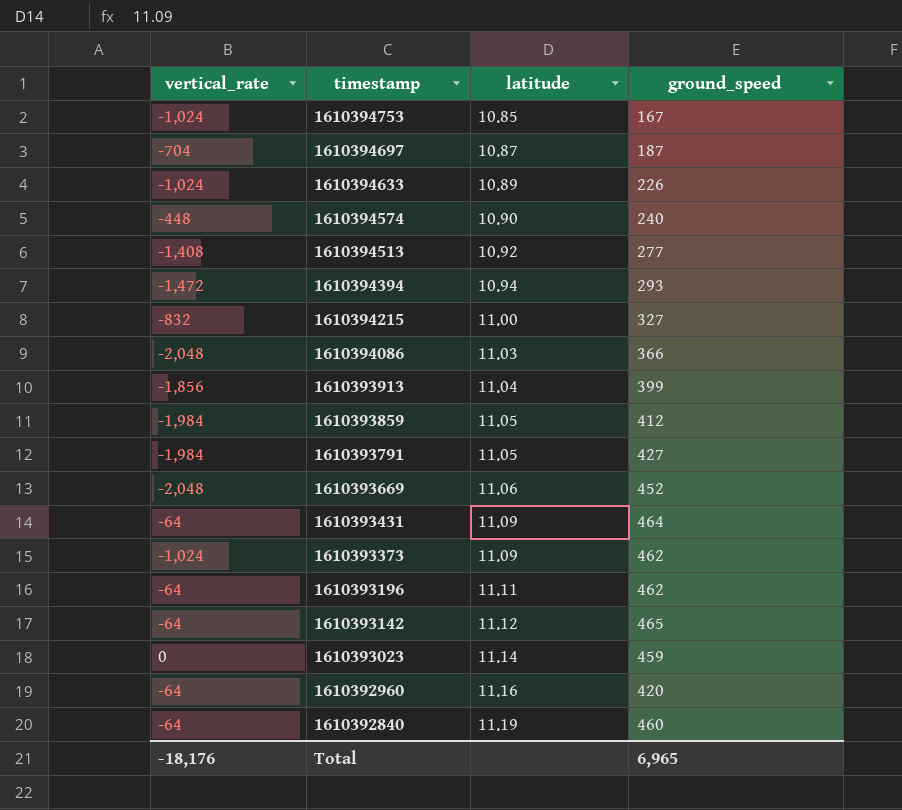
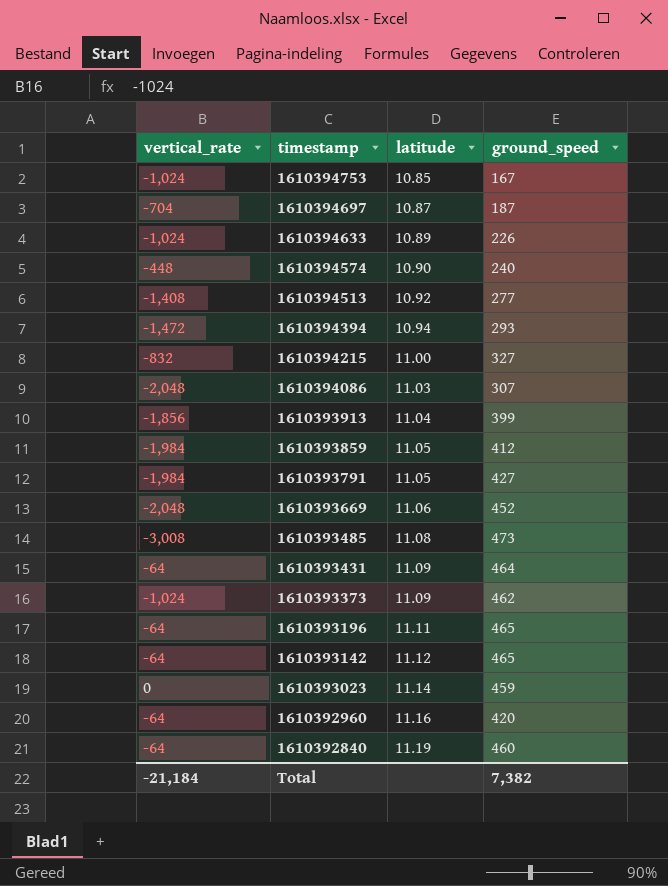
1610394086 | ground_speed: 366 -> 307
row 1610393485: none -> -3,008 | 11.08 | 473
1610393196 | ground_speed: 462 -> 465
Total | vertical_rate: -18,176 -> -21,184
Total | ground_speed: 6,965 -> 7,382

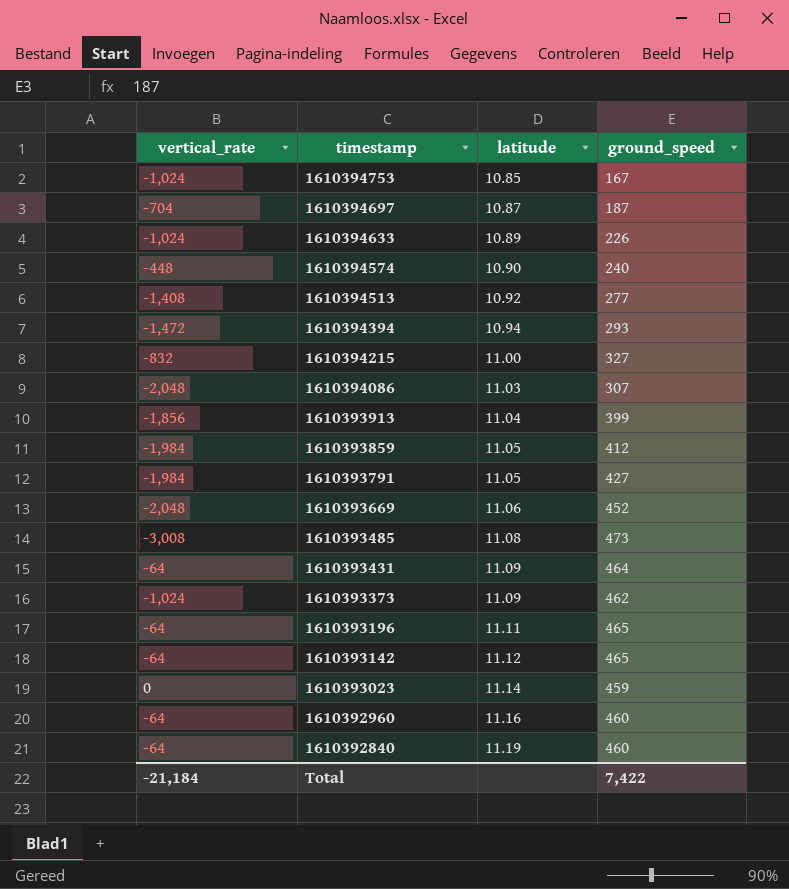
1610392960 | ground_speed: 420 -> 460
Total | ground_speed: 7,382 -> 7,422

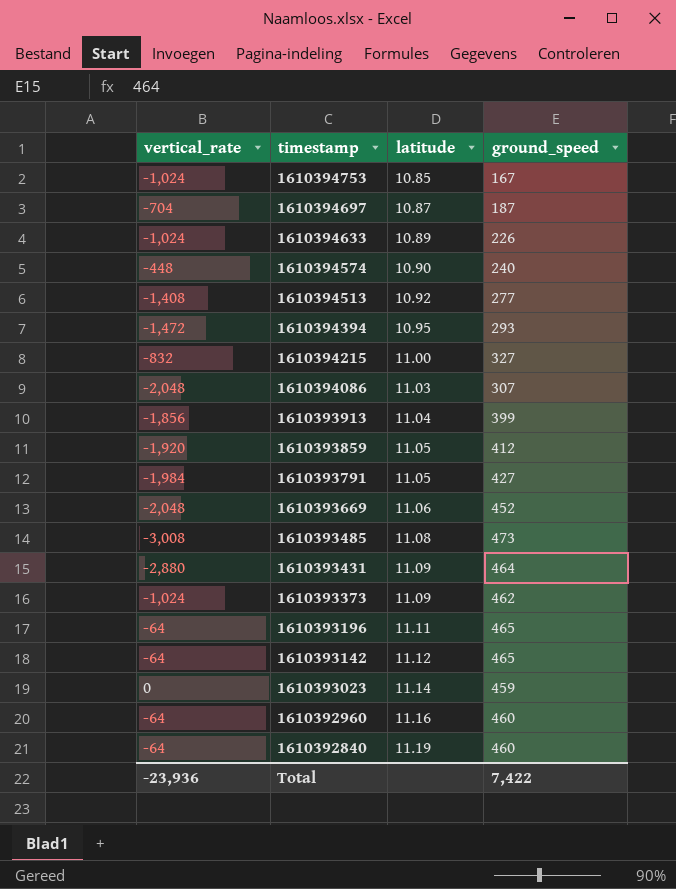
1610394394 | latitude: 10.94 -> 10.95
1610393859 | vertical_rate: -1,984 -> -1,920
1610393431 | vertical_rate: -64 -> -2,880
Total | vertical_rate: -21,184 -> -23,936

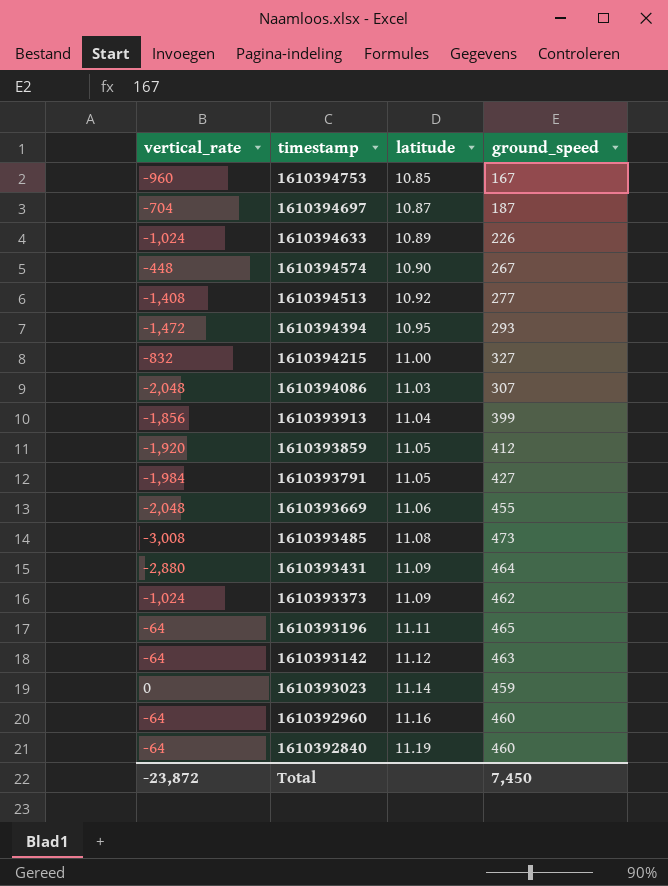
1610394753 | vertical_rate: -1,024 -> -960
1610394574 | ground_speed: 240 -> 267
1610393669 | ground_speed: 452 -> 455
1610393142 | ground_speed: 465 -> 463
Total | vertical_rate: -23,936 -> -23,872
Total | ground_speed: 7,422 -> 7,450

